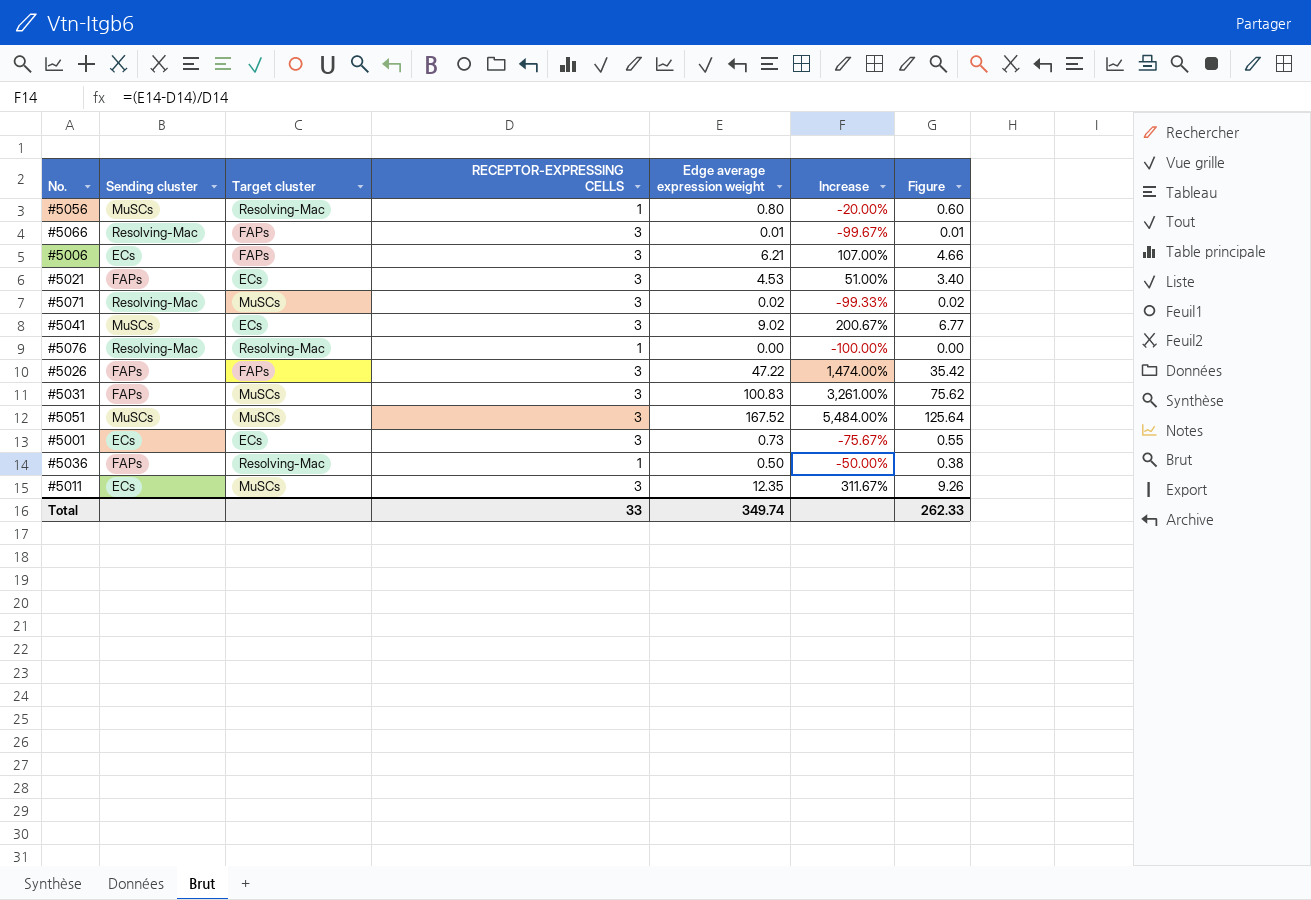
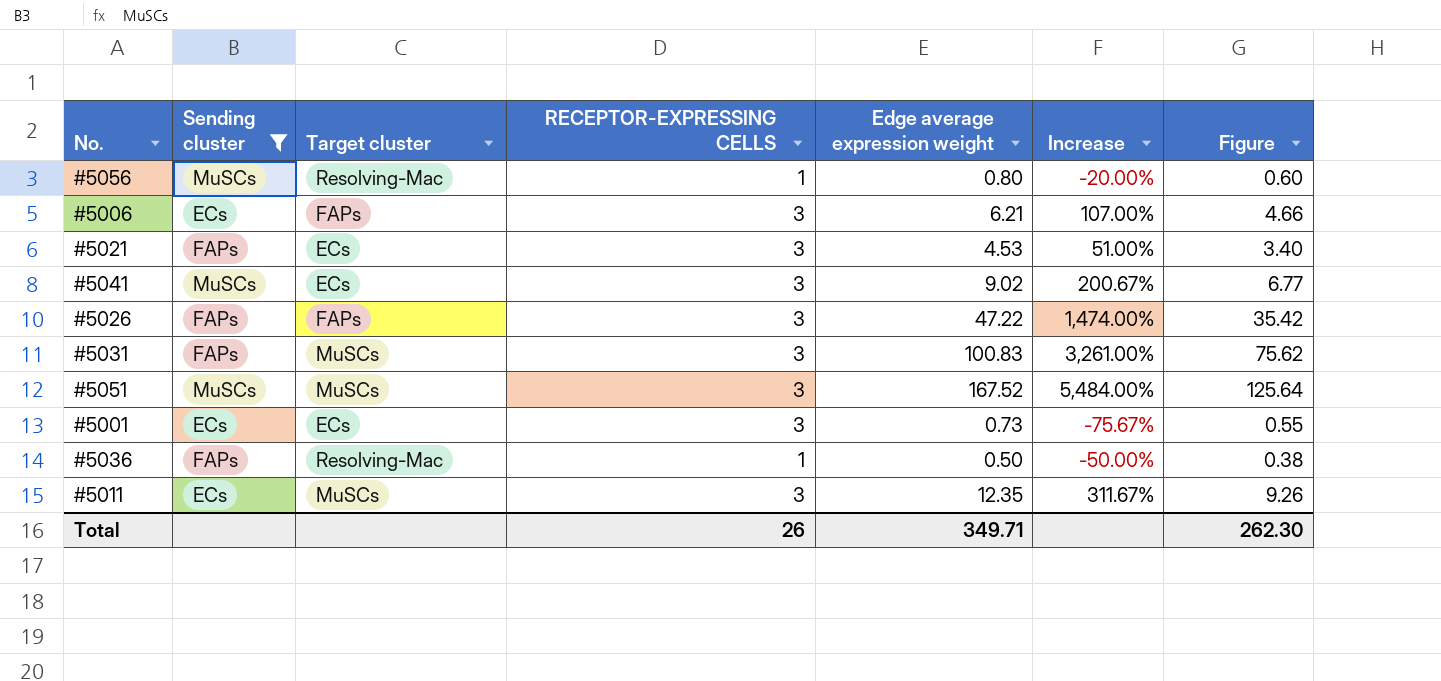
filter: none -> Sending cluster != Resolving-Mac
Total | RECEPTOR-EXPRESSING CELLS: 33 -> 26
Total | Edge average expression weight: 349.74 -> 349.71
Total | Figure: 262.33 -> 262.30

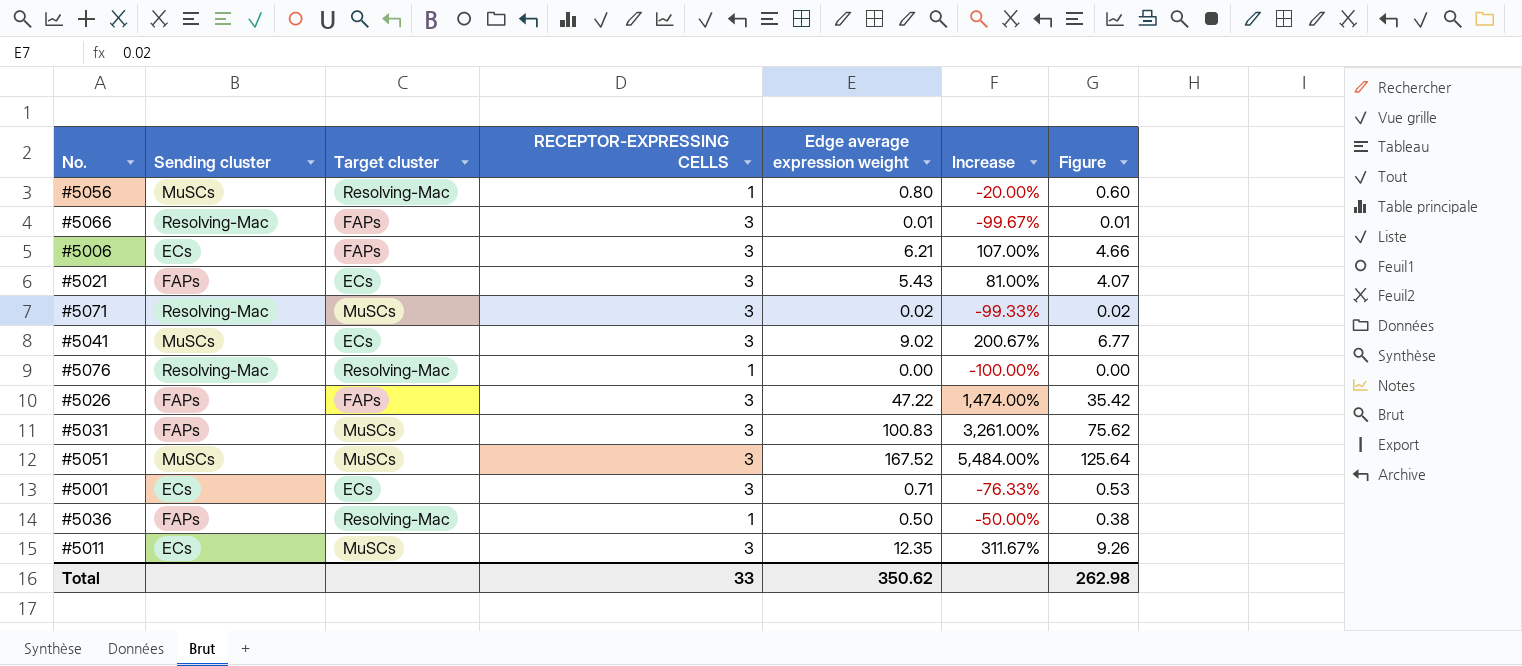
filter: Sending cluster != Resolving-Mac -> none
#5021 | Edge average expression weight: 4.53 -> 5.43
#5021 | Increase: 51.00% -> 81.00%
#5021 | Figure: 3.40 -> 4.07
#5001 | Edge average expression weight: 0.73 -> 0.71
#5001 | Increase: -75.67% -> -76.33%
#5001 | Figure: 0.55 -> 0.53
Total | RECEPTOR-EXPRESSING CELLS: 26 -> 33
Total | Edge average expression weight: 349.71 -> 350.62
Total | Figure: 262.30 -> 262.98

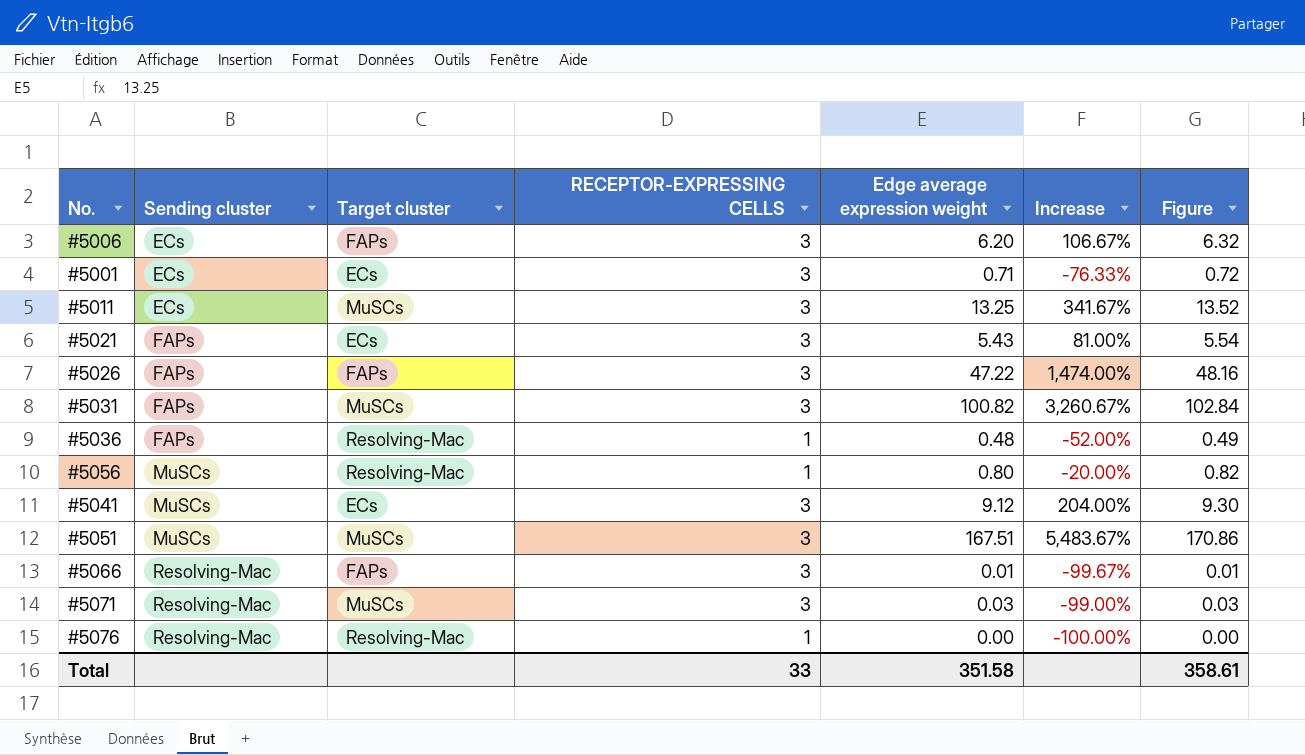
row order: none -> Sending cluster ascending
column Figure | formula: [Edge average expression weight] * 0.75 -> [Edge average expression weight] * 1.02
#5006 | Edge average expression weight: 6.21 -> 6.20
#5006 | Increase: 107.00% -> 106.67%
#5011 | Edge average expression weight: 12.35 -> 13.25
#5011 | Increase: 311.67% -> 341.67%
#5031 | Edge average expression weight: 100.83 -> 100.82
#5031 | Increase: 3,261.00% -> 3,260.67%
#5036 | Edge average expression weight: 0.50 -> 0.48
#5036 | Increase: -50.00% -> -52.00%
#5041 | Edge average expression weight: 9.02 -> 9.12
#5041 | Increase: 200.67% -> 204.00%
#5051 | Edge average expression weight: 167.52 -> 167.51
#5051 | Increase: 5,484.00% -> 5,483.67%
#5071 | Edge average expression weight: 0.02 -> 0.03
#5071 | Increase: -99.33% -> -99.00%
Total | Edge average expression weight: 350.62 -> 351.58
Total | Figure: 262.98 -> 358.61

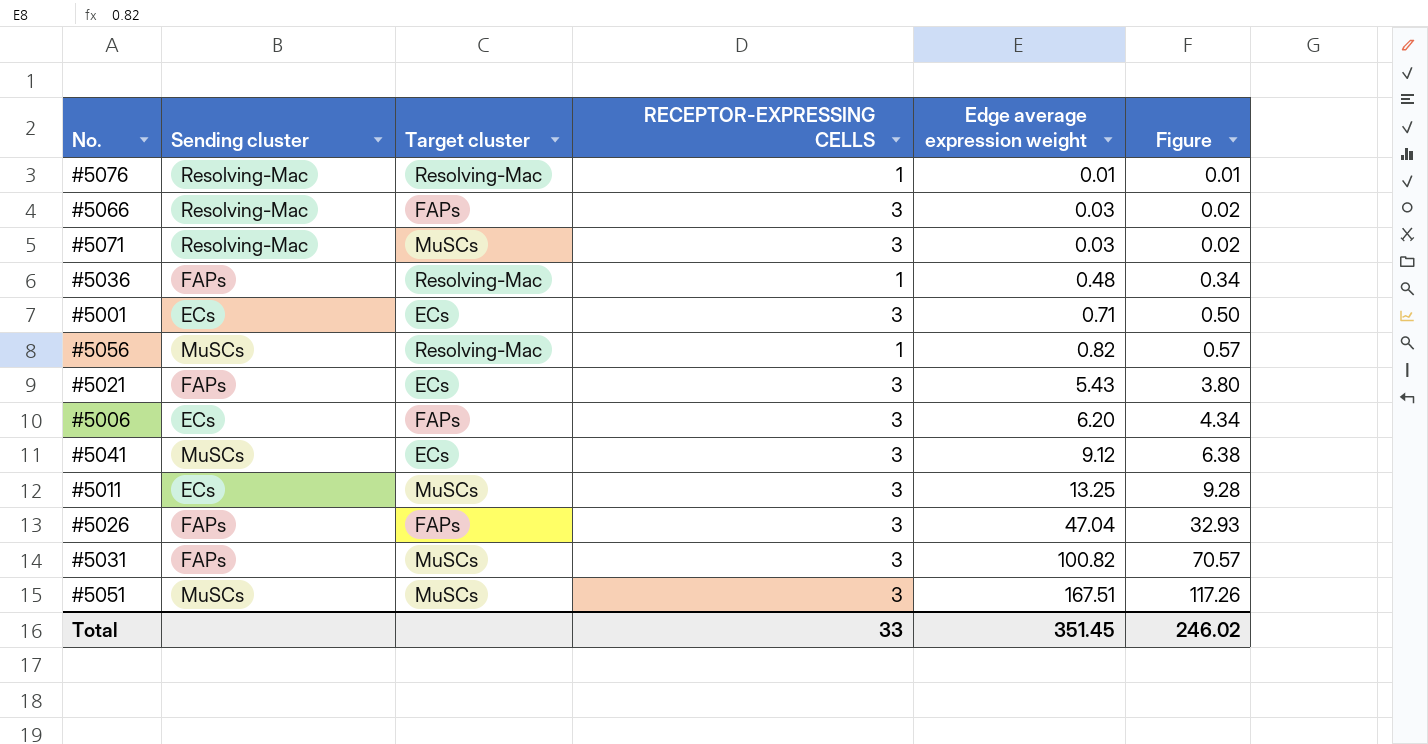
row order: Sending cluster ascending -> Edge average expression weight ascending
column Increase | formula: ([Edge average expression weight] - [RECEPTOR-EXPRESSING CELLS]) / [RECEPTOR-EXPRESSING CELLS] -> none
column Figure | formula: [Edge average expression weight] * 1.02 -> [Edge average expression weight] * 0.7
#5076 | Edge average expression weight: 0.00 -> 0.01
#5066 | Edge average expression weight: 0.01 -> 0.03
#5056 | Edge average expression weight: 0.80 -> 0.82
#5026 | Edge average expression weight: 47.22 -> 47.04
Total | Edge average expression weight: 351.58 -> 351.45
Total | Figure: 358.61 -> 246.02

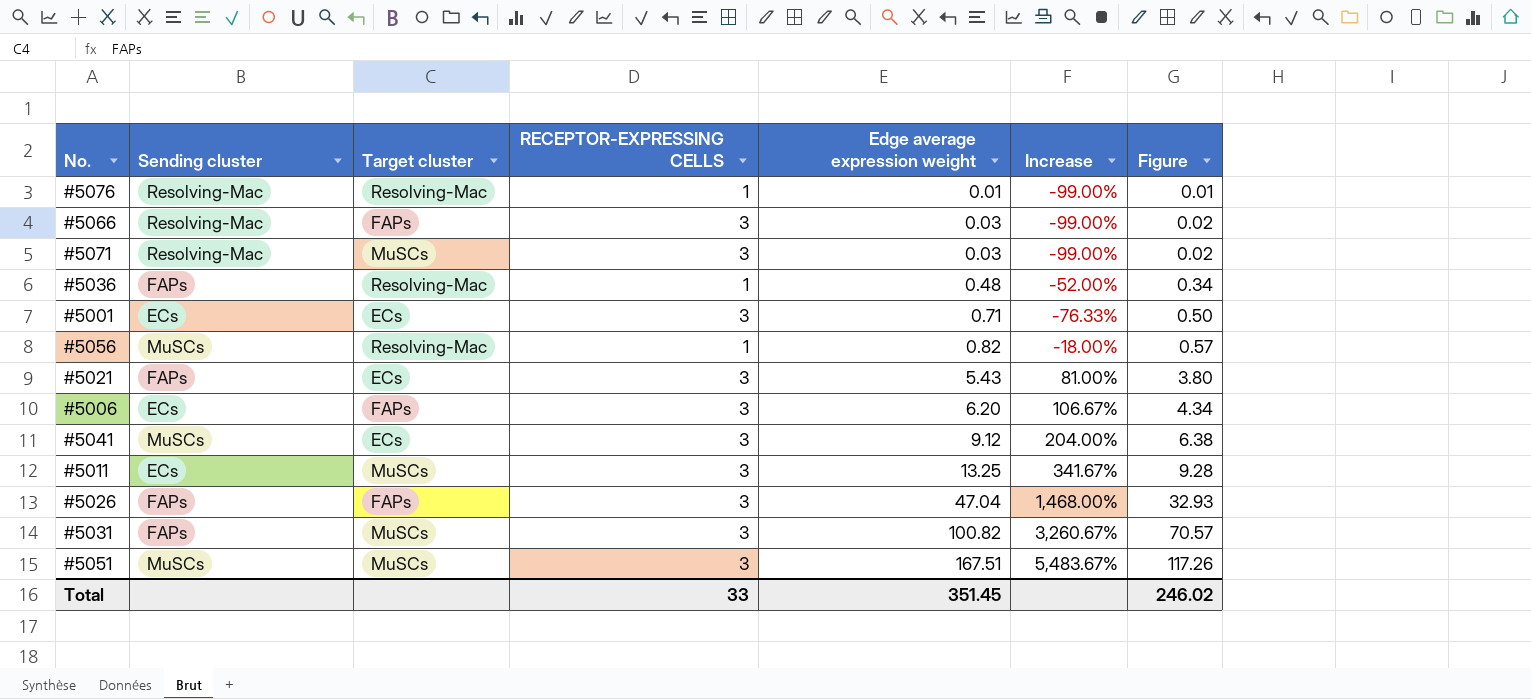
column Increase | formula: none -> ([Edge average expression weight] - [RECEPTOR-EXPRESSING CELLS]) / [RECEPTOR-EXPRESSING CELLS]

